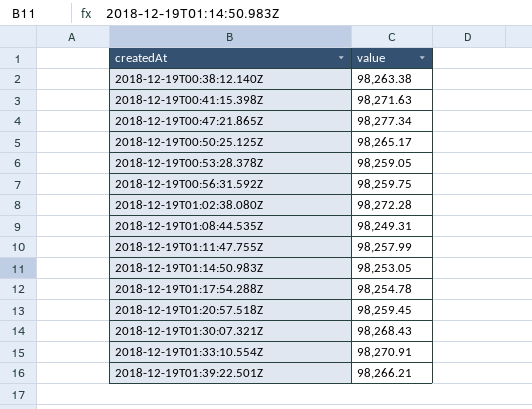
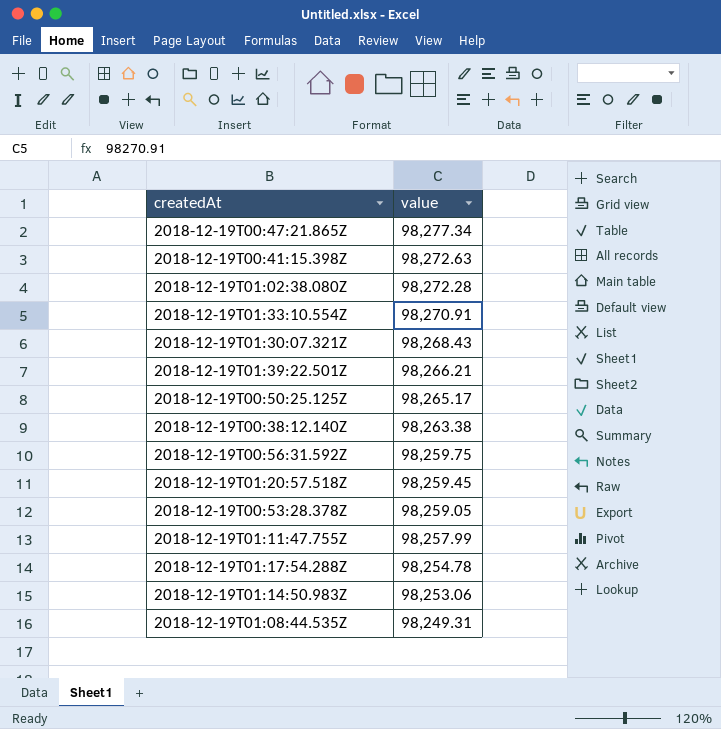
row order: createdAt ascending -> value descending
2018-12-19T00:41:15.398Z | value: 98,271.63 -> 98,272.63
2018-12-19T01:14:50.983Z | value: 98,253.05 -> 98,253.06

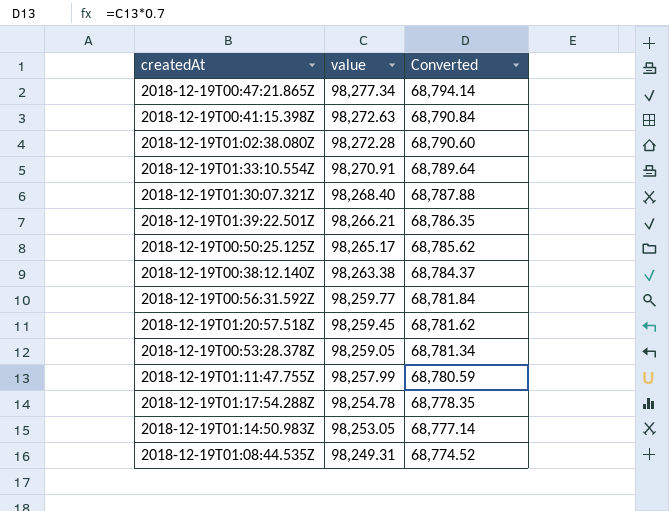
column Converted | formula: none -> [value] * 0.7
2018-12-19T01:30:07.321Z | value: 98,268.43 -> 98,268.40
2018-12-19T00:56:31.592Z | value: 98,259.75 -> 98,259.77
2018-12-19T01:14:50.983Z | value: 98,253.06 -> 98,253.05

